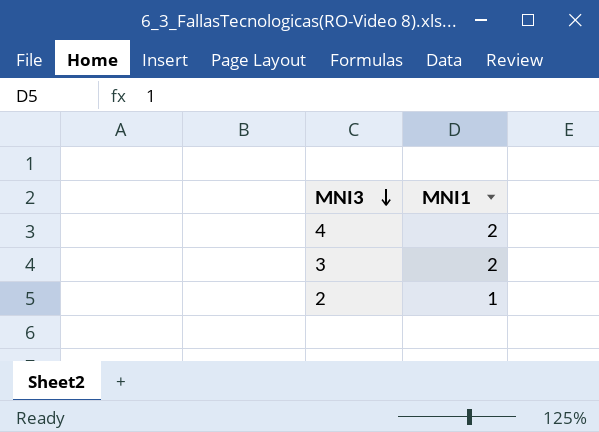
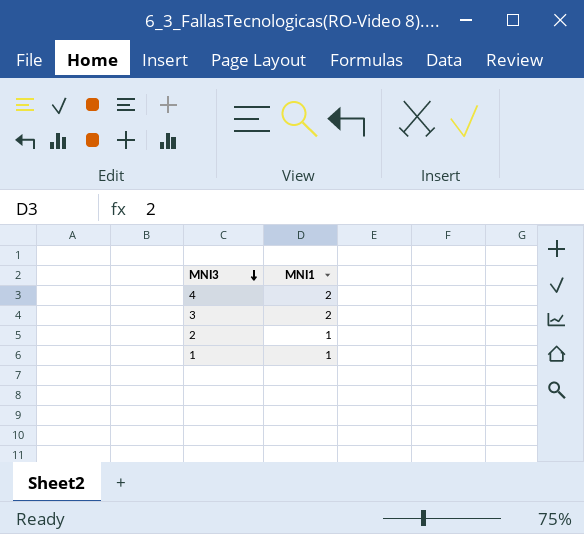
row 1: none -> 1

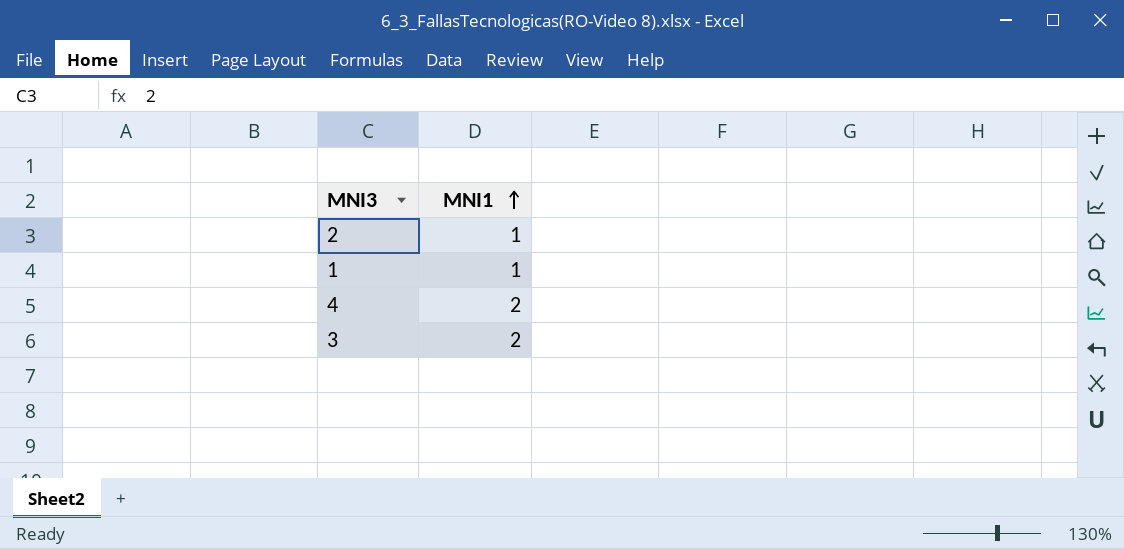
row order: MNI3 descending -> MNI1 ascending

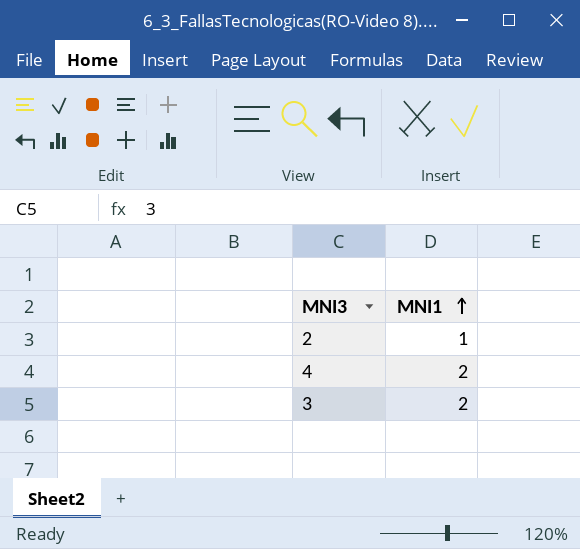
row 1: 1 -> none

